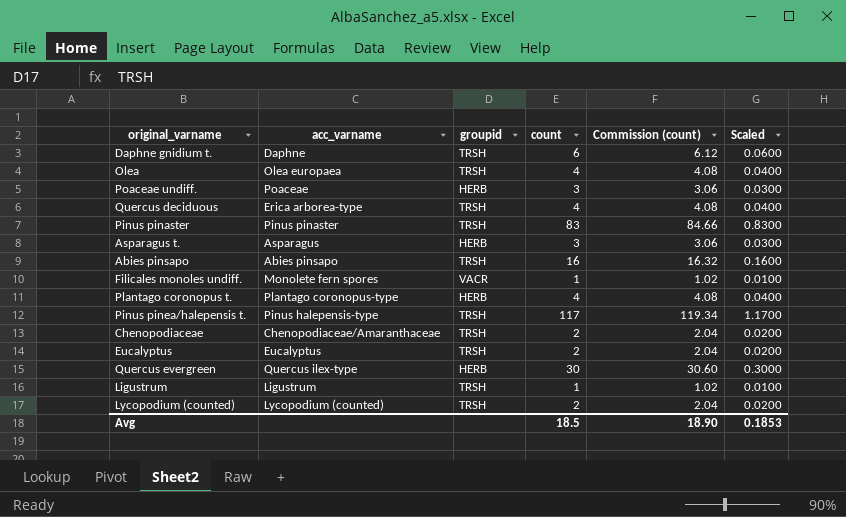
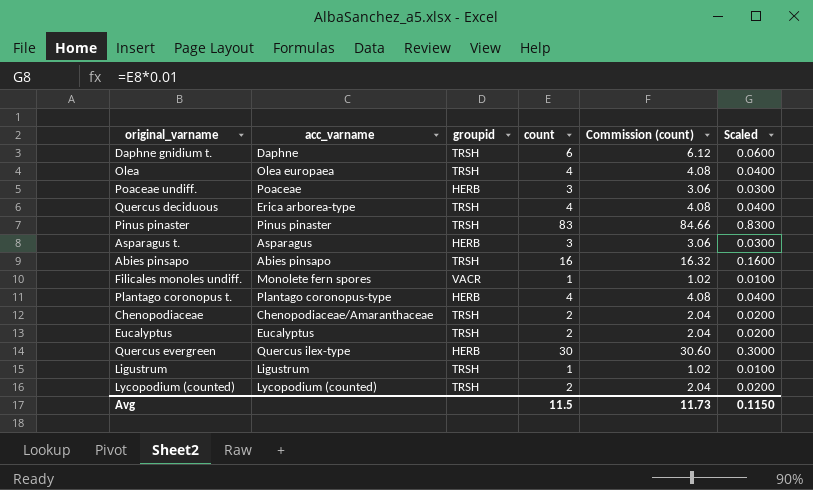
row Pinus pinea/halepensis t.: Pinus halepensis-type | TRSH | 117 | 119.34 | 1.1700 -> none
Avg | count: 18.5 -> 11.5
Avg | Commission (count): 18.90 -> 11.73
Avg | Scaled: 0.1853 -> 0.1150

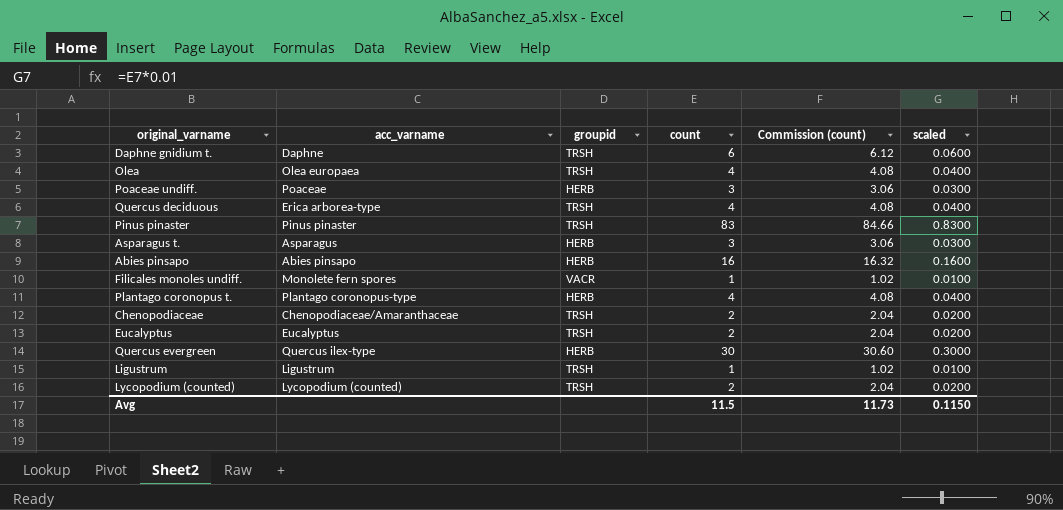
column name: Scaled -> scaled
Abies pinsapo | groupid: TRSH -> HERB

